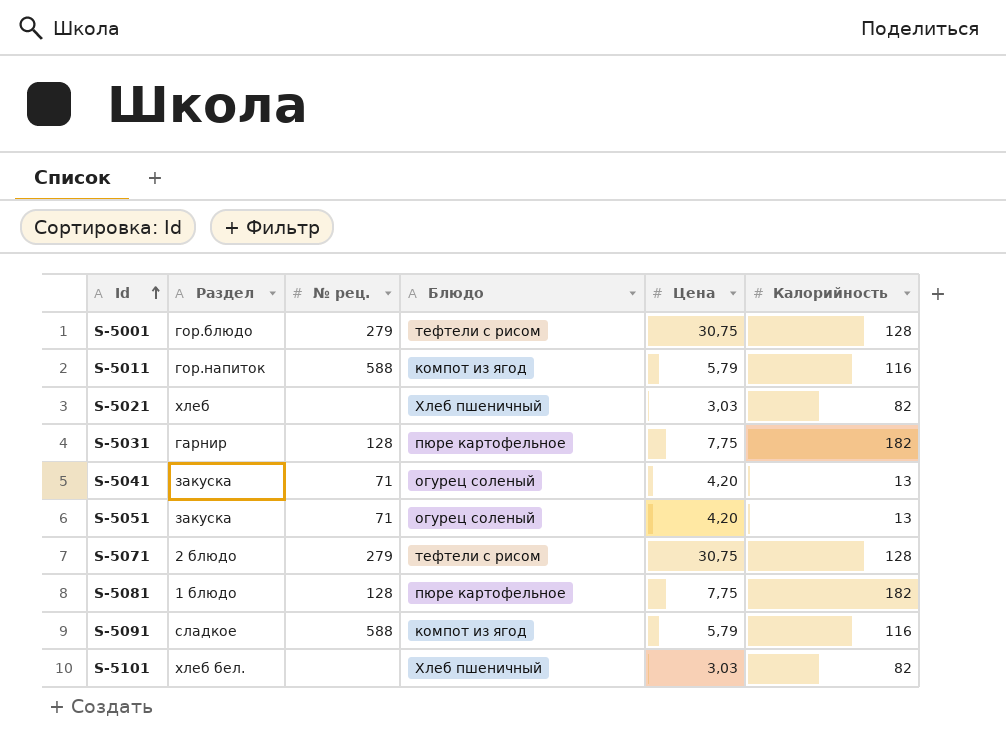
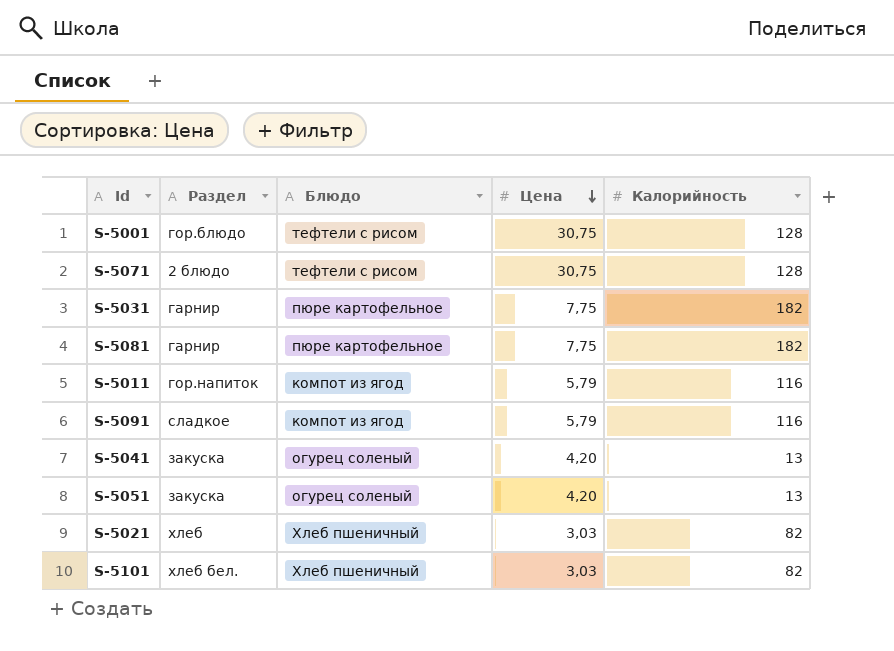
row order: Id ascending -> Цена descending
column № рец. | position: 3 -> none
S-5081 | Раздел: 1 блюдо -> гарнир

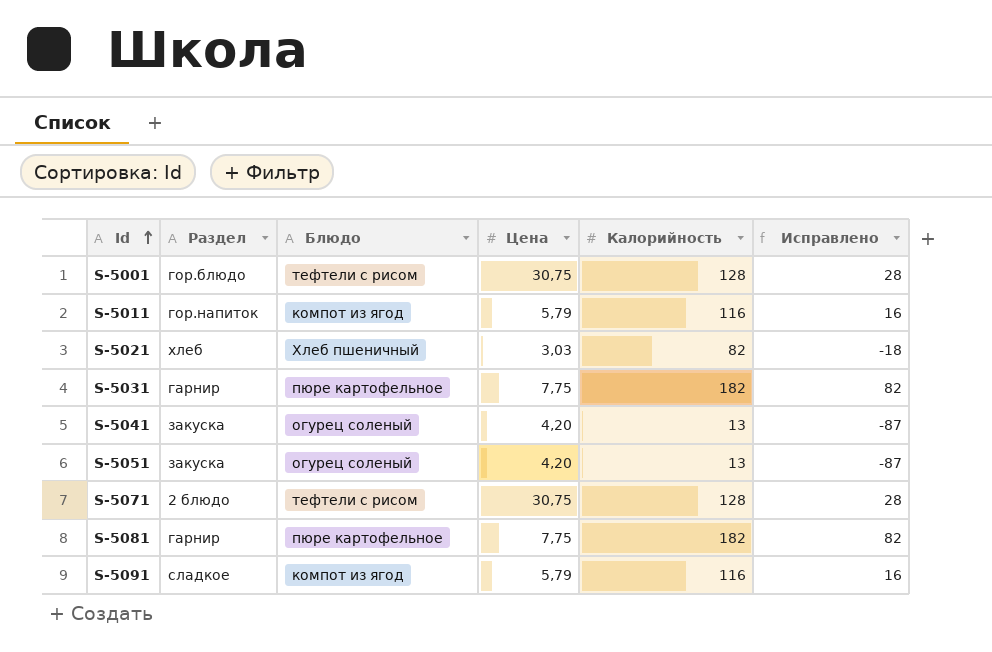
row order: Цена descending -> Id ascending
column Исправлено | formula: none -> [Калорийность] - 100
row S-5101: хлеб бел. | Хлеб пшеничный | 3,03 | 82 -> none

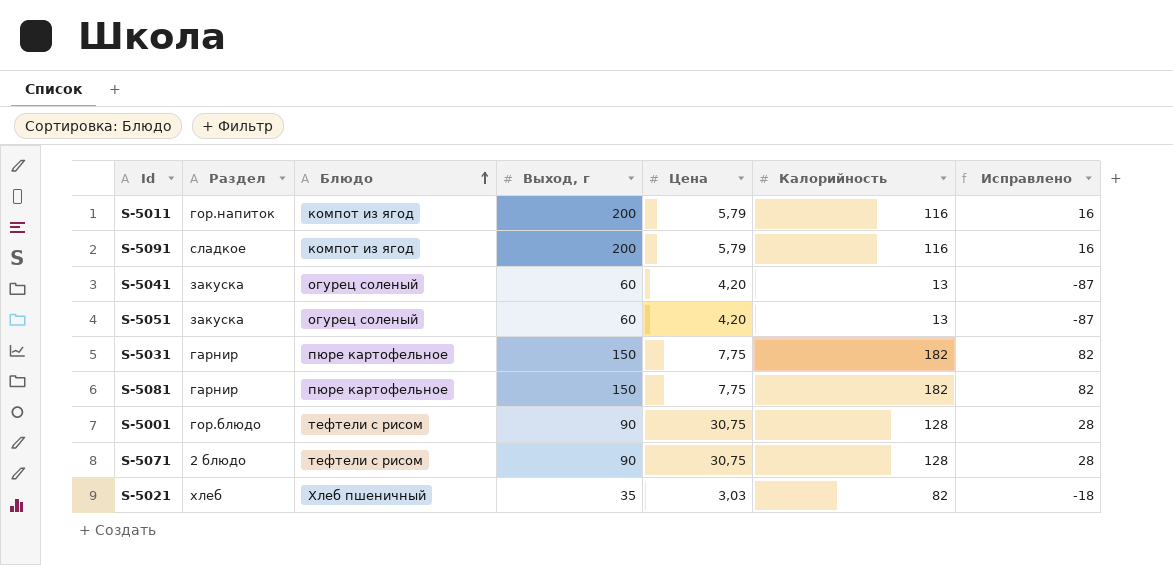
row order: Id ascending -> Блюдо ascending
column Выход, г | position: none -> 4

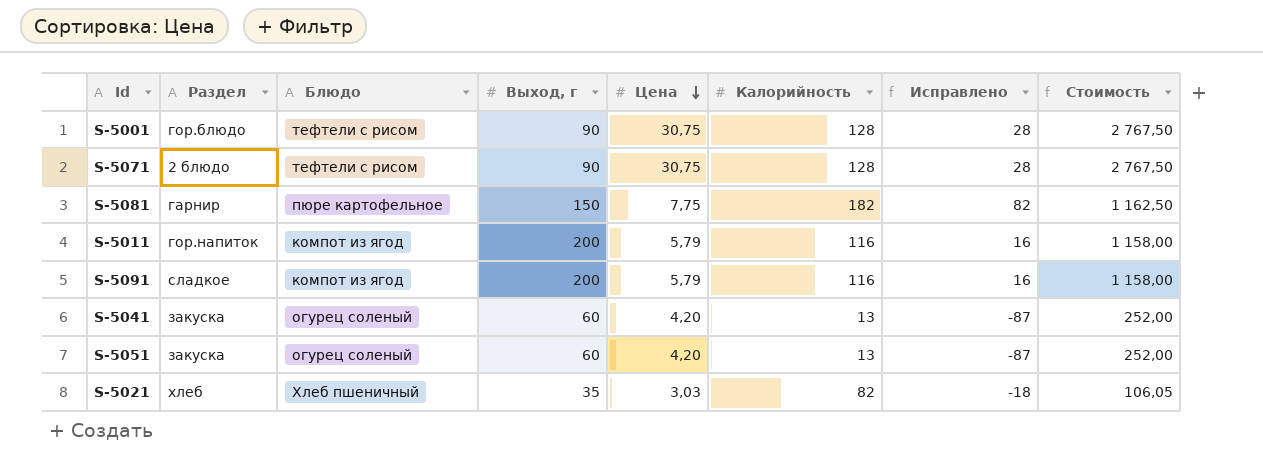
row order: Блюдо ascending -> Цена descending
column Стоимость | formula: none -> [Выход, г] * [Цена]
row S-5031: гарнир | пюре картофельное | 150 | 7,75 | 182 | 82 -> none

